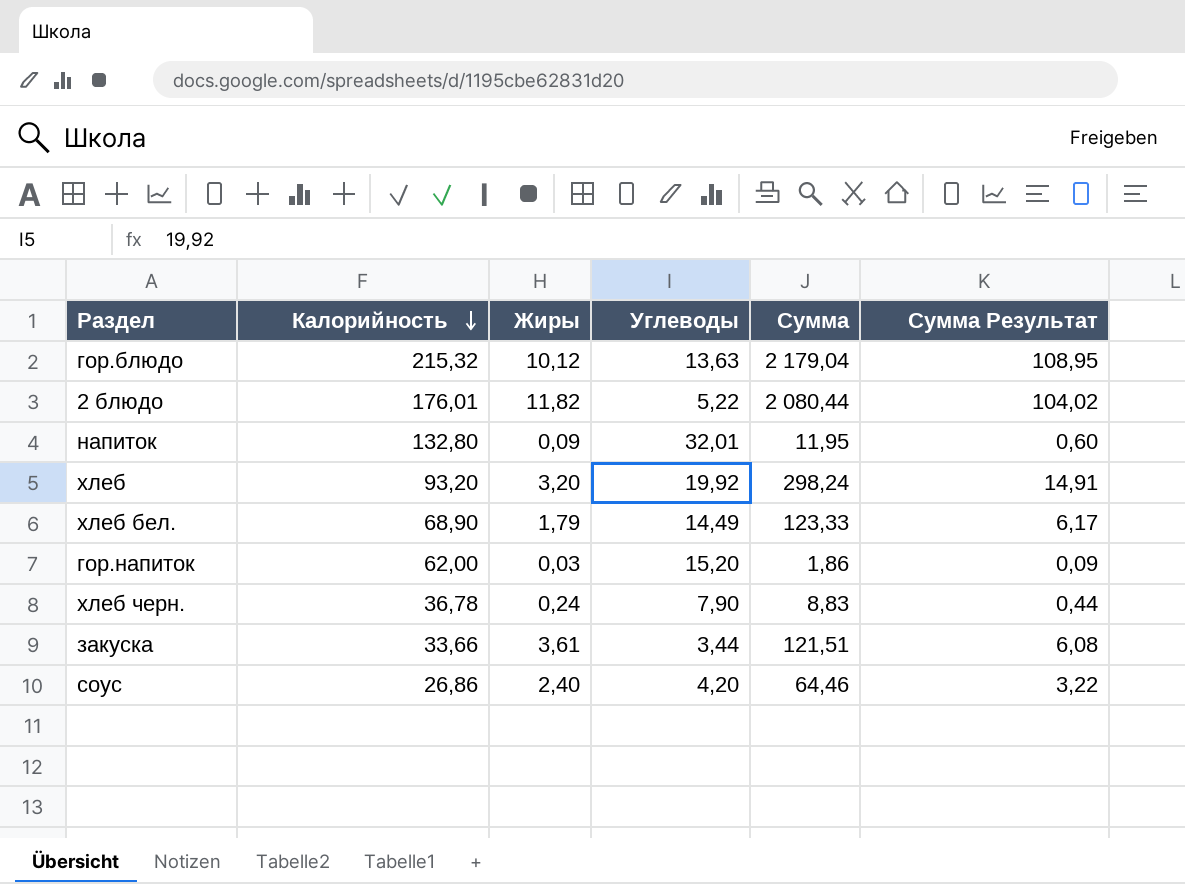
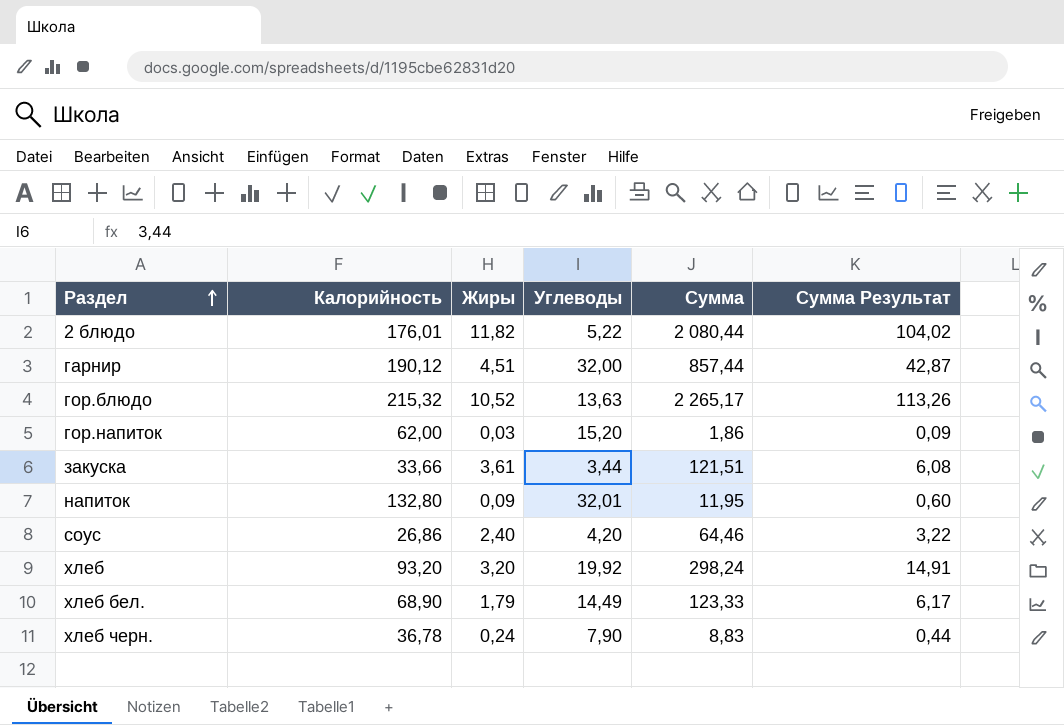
row order: Калорийность descending -> Раздел ascending
row гарнир: none -> 190,12 | 4,51 | 32,00 | 857,44 | 42,87
гор.блюдо | Жиры: 10,12 -> 10,52
гор.блюдо | Сумма: 2 179,04 -> 2 265,17
гор.блюдо | Сумма Результат: 108,95 -> 113,26

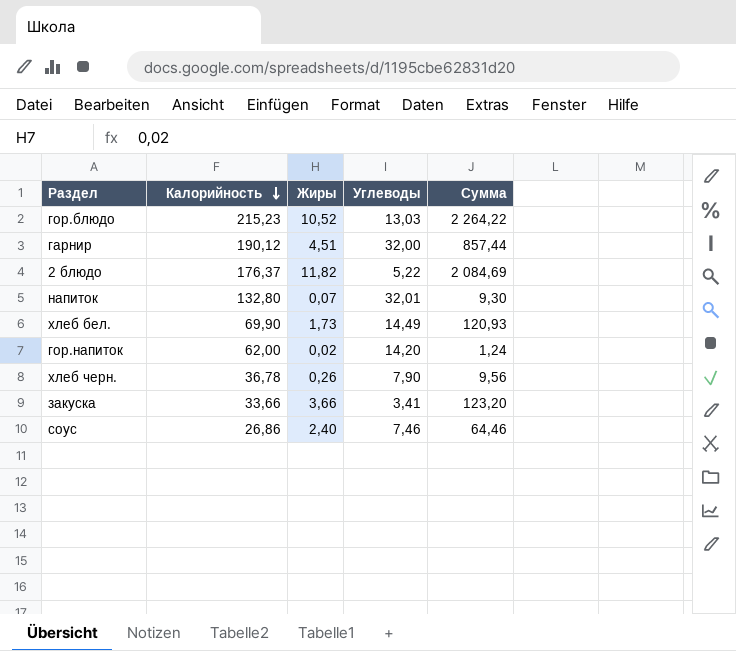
row order: Раздел ascending -> Калорийность descending
column Сумма Результат | formula: [Сумма] * 0,05 -> none
row хлеб: 93,20 | 3,20 | 19,92 | 298,24 | 14,91 -> none
гор.блюдо | Калорийность: 215,32 -> 215,23
гор.блюдо | Углеводы: 13,63 -> 13,03
гор.блюдо | Сумма: 2 265,17 -> 2 264,22
2 блюдо | Калорийность: 176,01 -> 176,37
2 блюдо | Сумма: 2 080,44 -> 2 084,69
напиток | Жиры: 0,09 -> 0,07
напиток | Сумма: 11,95 -> 9,30
хлеб бел. | Калорийность: 68,90 -> 69,90
хлеб бел. | Жиры: 1,79 -> 1,73
хлеб бел. | Сумма: 123,33 -> 120,93
гор.напиток | Жиры: 0,03 -> 0,02
гор.напиток | Углеводы: 15,20 -> 14,20
гор.напиток | Сумма: 1,86 -> 1,24
хлеб черн. | Жиры: 0,24 -> 0,26
хлеб черн. | Сумма: 8,83 -> 9,56
закуска | Жиры: 3,61 -> 3,66
закуска | Углеводы: 3,44 -> 3,41
закуска | Сумма: 121,51 -> 123,20
соус | Углеводы: 4,20 -> 7,46

